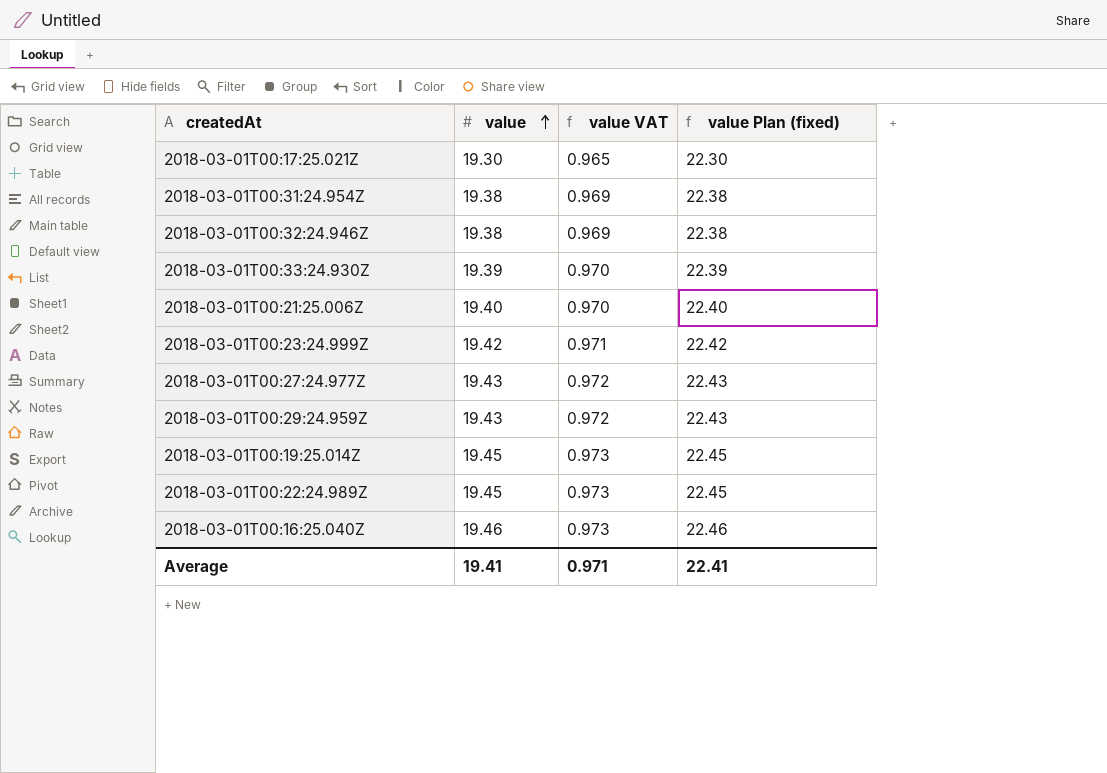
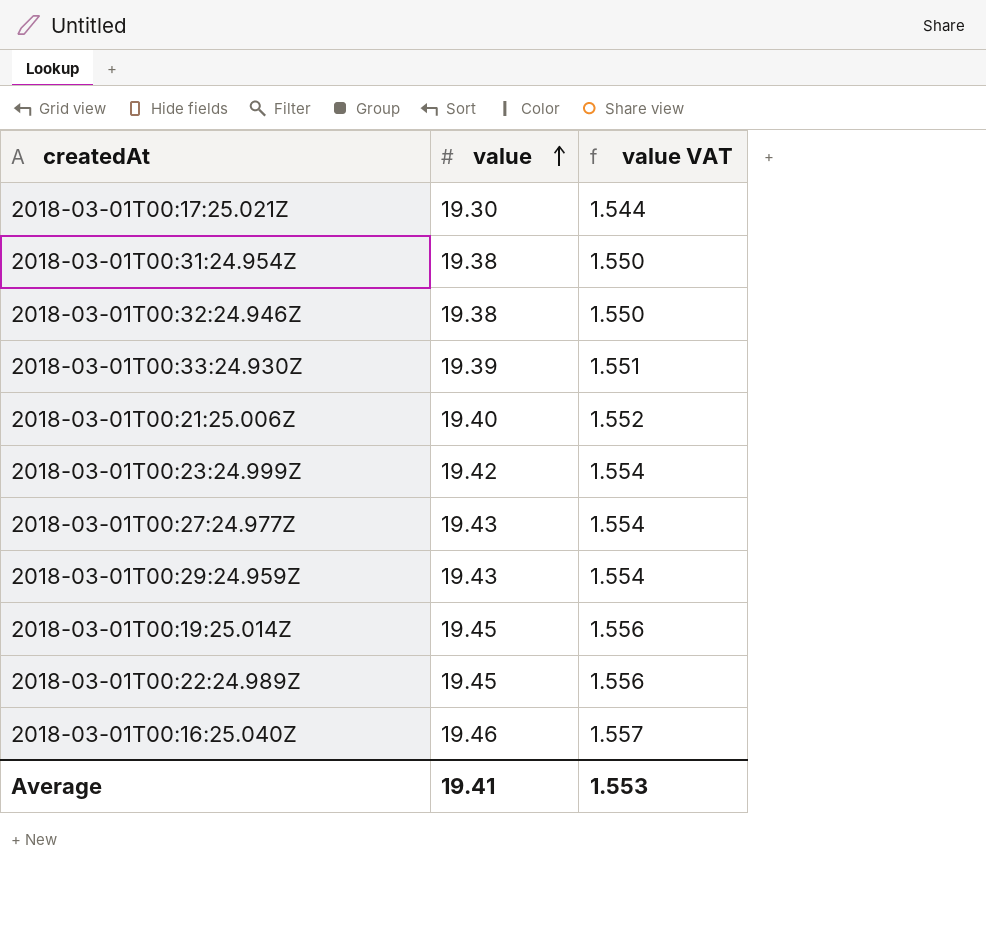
column value Plan (fixed) | formula: [value] + 3 -> none
column value VAT | formula: [value] * 0.05 -> [value] * 0.08
Average | value VAT: 0.971 -> 1.553

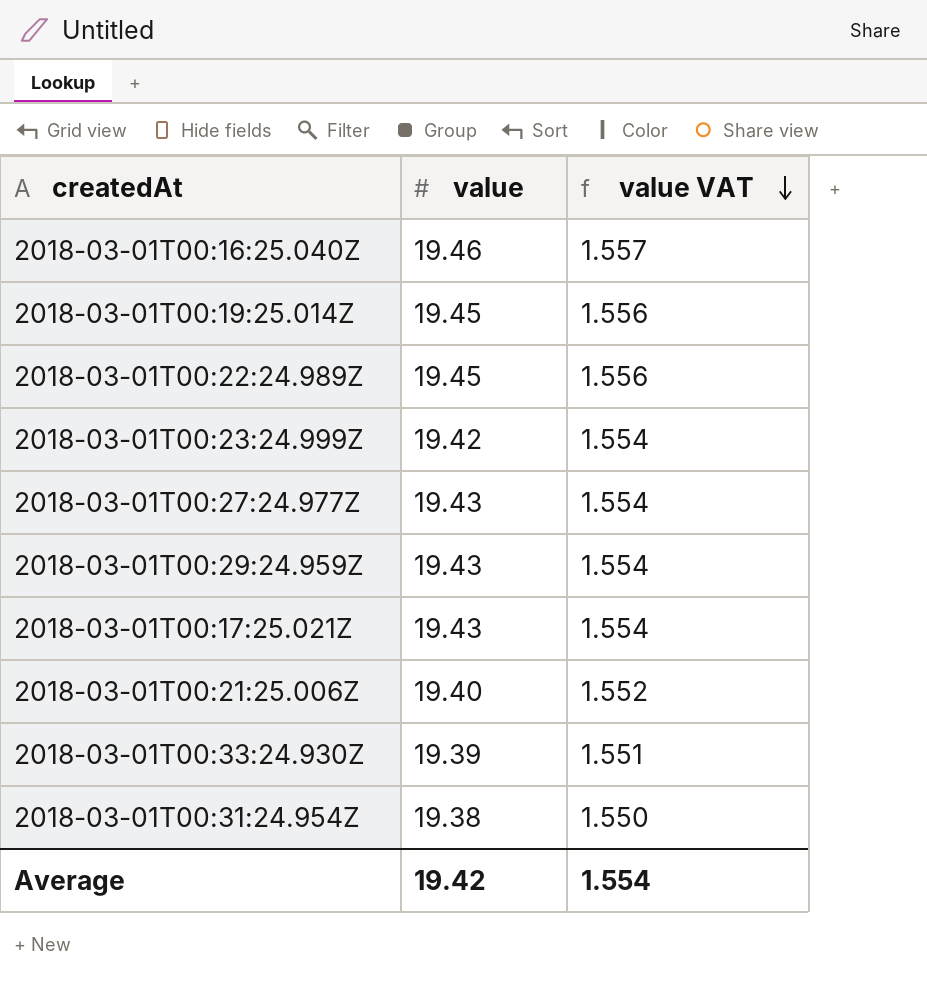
row order: value ascending -> value VAT descending
row 2018-03-01T00:32:24.946Z: 19.38 | 1.550 -> none
2018-03-01T00:17:25.021Z | value: 19.30 -> 19.43
2018-03-01T00:17:25.021Z | value VAT: 1.544 -> 1.554
Average | value: 19.41 -> 19.42
Average | value VAT: 1.553 -> 1.554

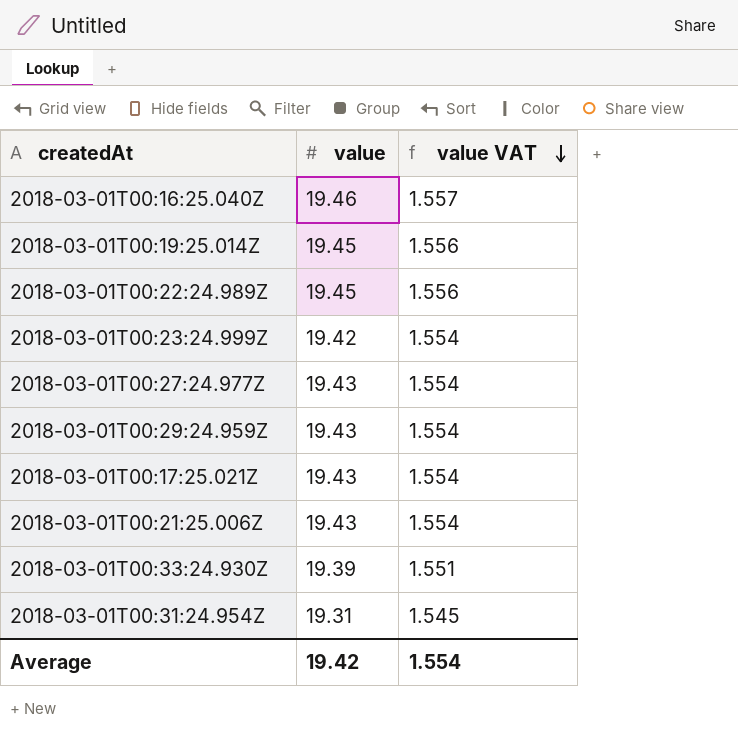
2018-03-01T00:21:25.006Z | value: 19.40 -> 19.43
2018-03-01T00:21:25.006Z | value VAT: 1.552 -> 1.554
2018-03-01T00:31:24.954Z | value: 19.38 -> 19.31
2018-03-01T00:31:24.954Z | value VAT: 1.550 -> 1.545

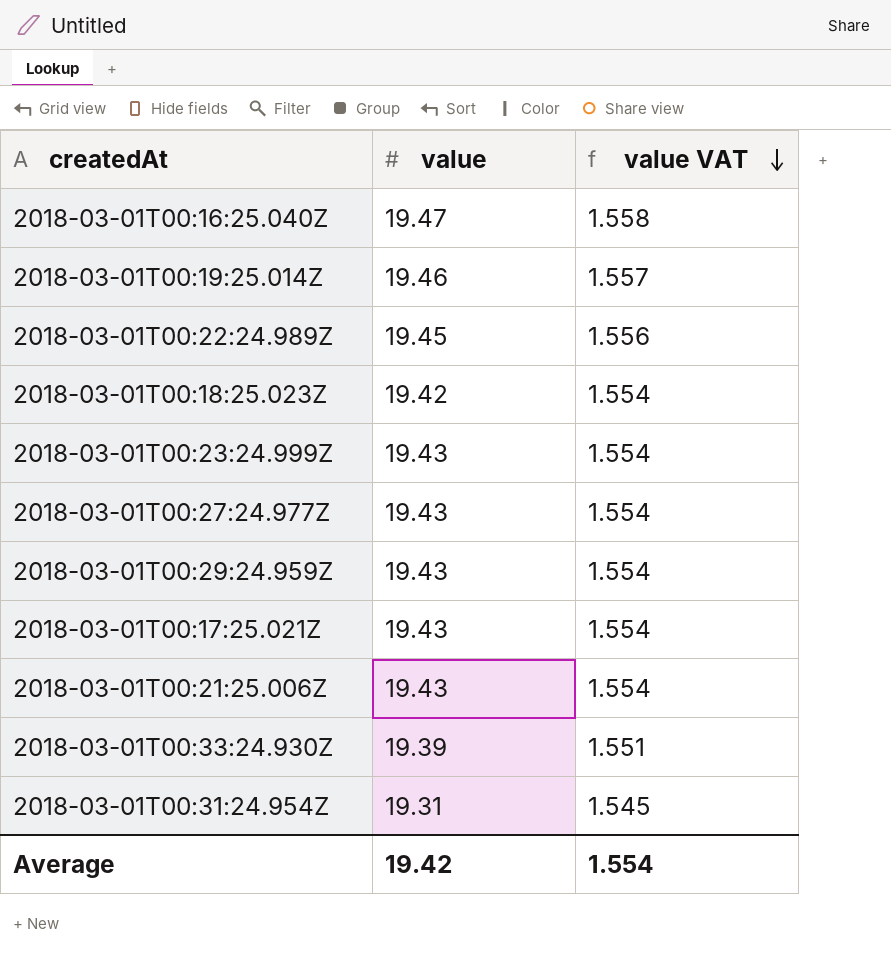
2018-03-01T00:16:25.040Z | value: 19.46 -> 19.47
2018-03-01T00:16:25.040Z | value VAT: 1.557 -> 1.558
2018-03-01T00:19:25.014Z | value: 19.45 -> 19.46
2018-03-01T00:19:25.014Z | value VAT: 1.556 -> 1.557
row 2018-03-01T00:18:25.023Z: none -> 19.42 | 1.554
2018-03-01T00:23:24.999Z | value: 19.42 -> 19.43

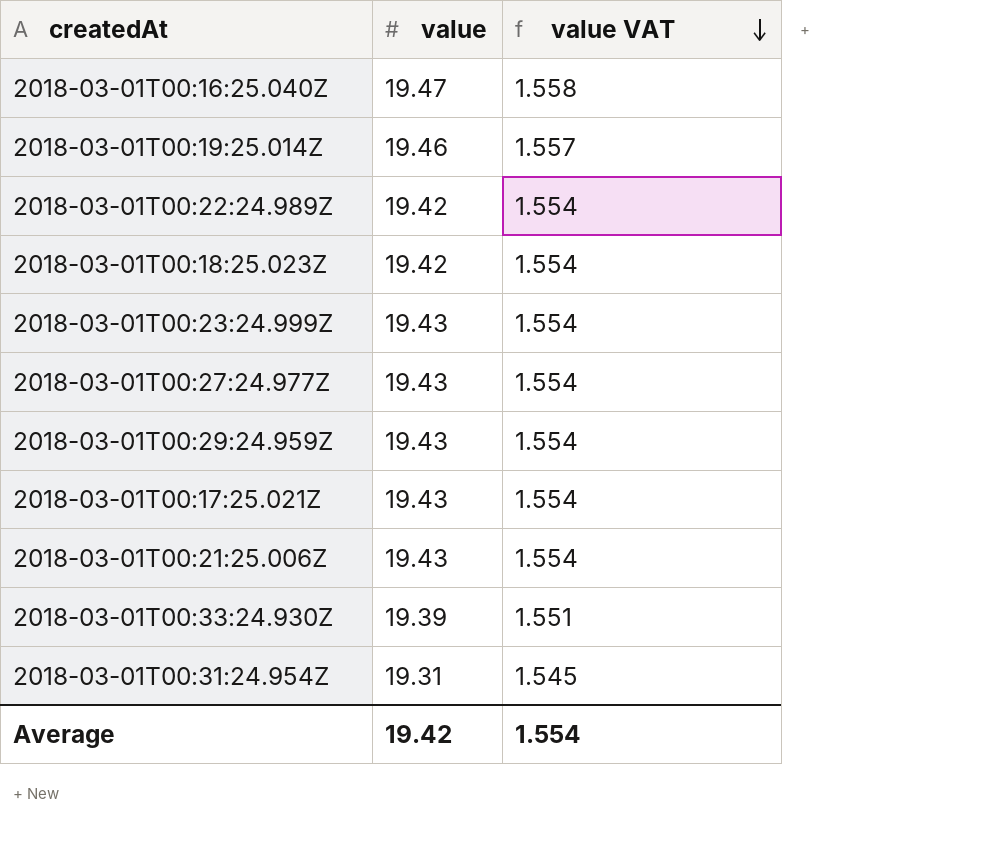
2018-03-01T00:22:24.989Z | value: 19.45 -> 19.42
2018-03-01T00:22:24.989Z | value VAT: 1.556 -> 1.554

